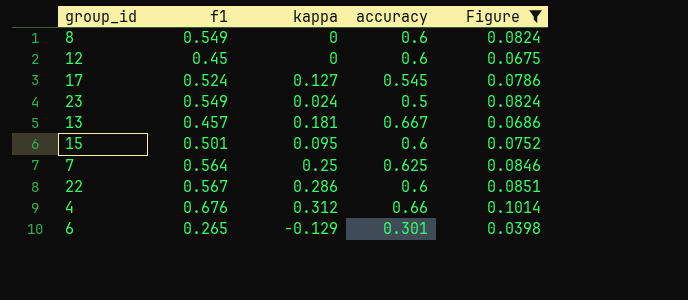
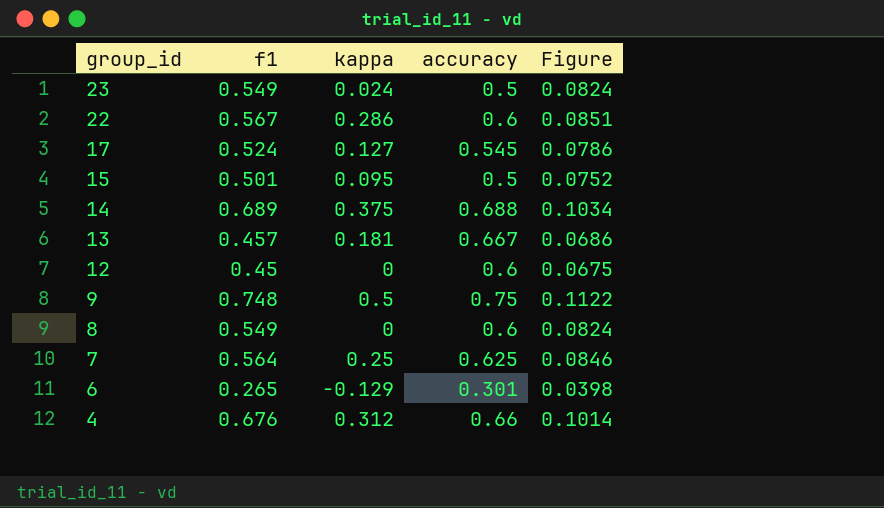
filter: Figure <= 0.1014 -> none
row order: none -> group_id descending
15 | accuracy: 0.6 -> 0.5

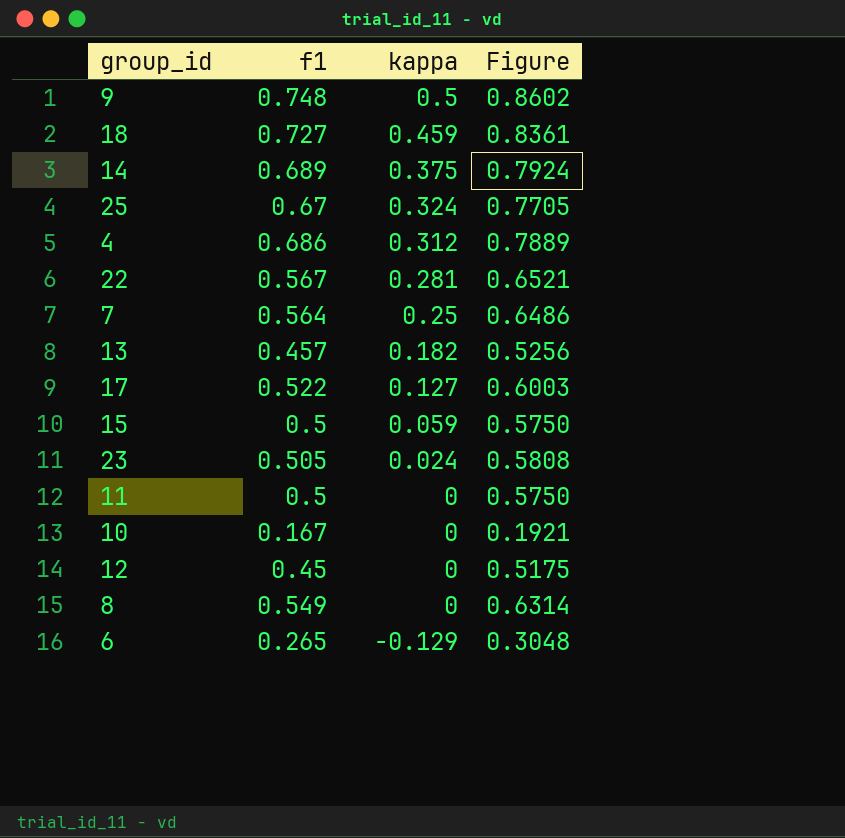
row order: group_id descending -> kappa descending
column accuracy | position: 4 -> none
column Figure | formula: [f1] * 0.15 -> [f1] * 1.15
row 18: none -> 0.727 | 0.459 | 0.8361
row 25: none -> 0.67 | 0.324 | 0.7705
4 | f1: 0.676 -> 0.686
22 | kappa: 0.286 -> 0.281
13 | kappa: 0.181 -> 0.182
17 | f1: 0.524 -> 0.522
15 | f1: 0.501 -> 0.5
15 | kappa: 0.095 -> 0.059
23 | f1: 0.549 -> 0.505
row 11: none -> 0.5 | 0 | 0.5750
row 10: none -> 0.167 | 0 | 0.1921

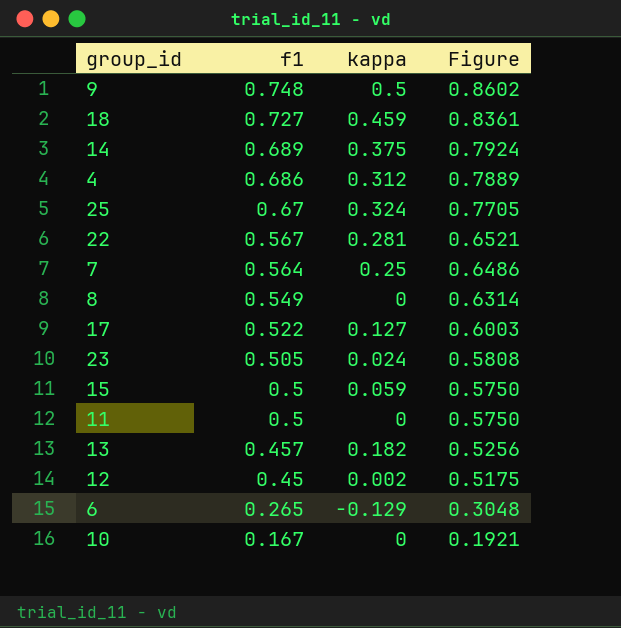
row order: kappa descending -> f1 descending
12 | kappa: 0 -> 0.002

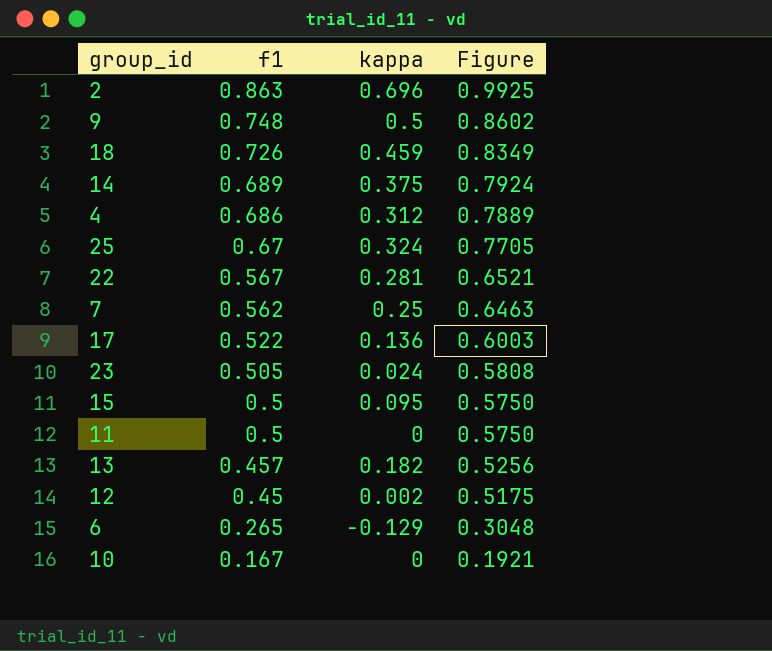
row 8: 0.549 | 0 | 0.6314 -> none
row 2: none -> 0.863 | 0.696 | 0.9925
18 | f1: 0.727 -> 0.726
18 | Figure: 0.8361 -> 0.8349
7 | f1: 0.564 -> 0.562
7 | Figure: 0.6486 -> 0.6463
17 | kappa: 0.127 -> 0.136
15 | kappa: 0.059 -> 0.095

